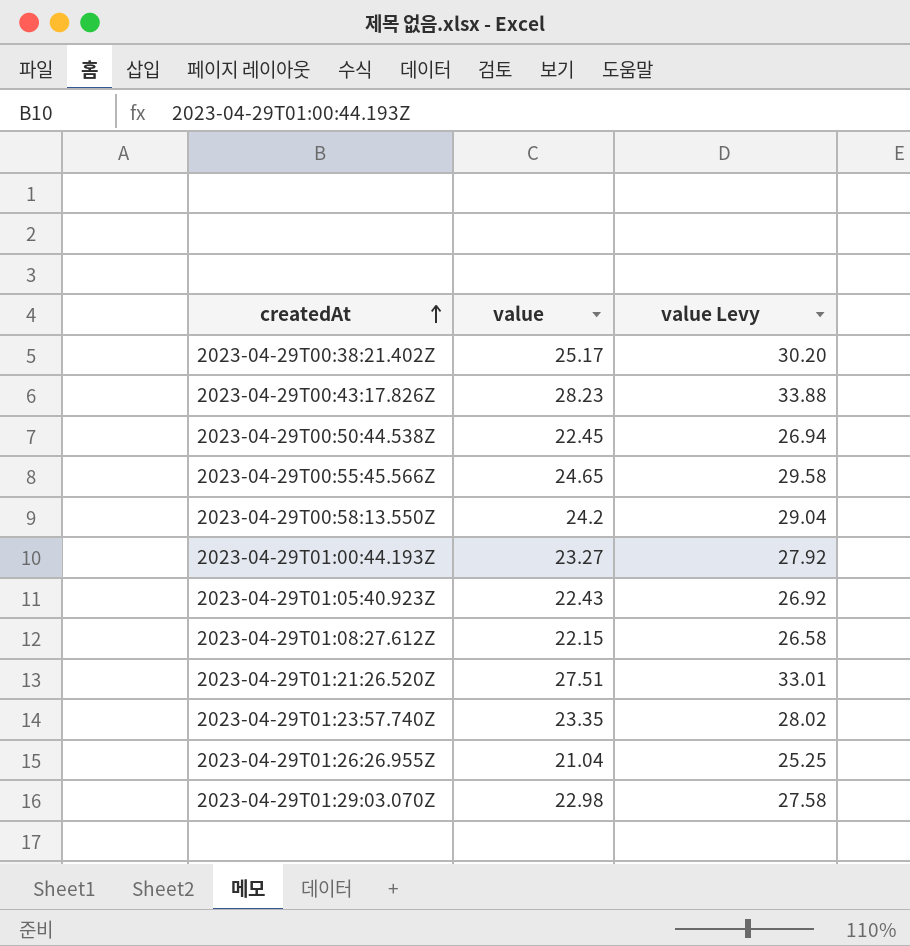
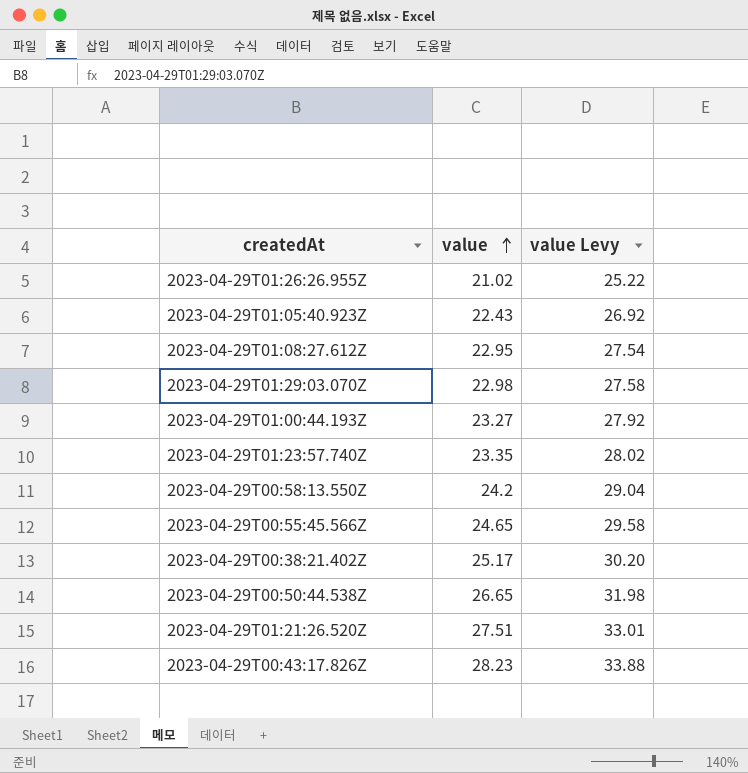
row order: createdAt ascending -> value ascending
2023-04-29T01:26:26.955Z | value: 21.04 -> 21.02
2023-04-29T01:26:26.955Z | value Levy: 25.25 -> 25.22
2023-04-29T01:08:27.612Z | value: 22.15 -> 22.95
2023-04-29T01:08:27.612Z | value Levy: 26.58 -> 27.54
2023-04-29T00:50:44.538Z | value: 22.45 -> 26.65
2023-04-29T00:50:44.538Z | value Levy: 26.94 -> 31.98

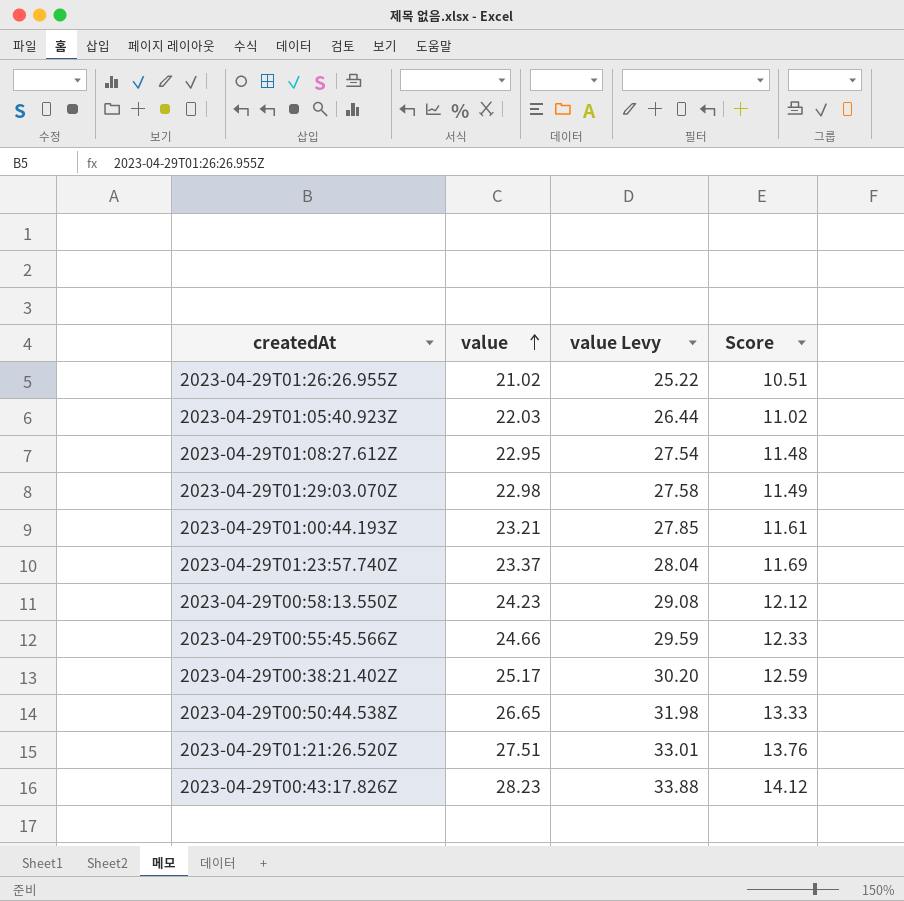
column Score | formula: none -> [value] * 0.5
2023-04-29T01:05:40.923Z | value: 22.43 -> 22.03
2023-04-29T01:05:40.923Z | value Levy: 26.92 -> 26.44
2023-04-29T01:00:44.193Z | value: 23.27 -> 23.21
2023-04-29T01:00:44.193Z | value Levy: 27.92 -> 27.85
2023-04-29T01:23:57.740Z | value: 23.35 -> 23.37
2023-04-29T01:23:57.740Z | value Levy: 28.02 -> 28.04
2023-04-29T00:58:13.550Z | value: 24.2 -> 24.23
2023-04-29T00:58:13.550Z | value Levy: 29.04 -> 29.08
2023-04-29T00:55:45.566Z | value: 24.65 -> 24.66
2023-04-29T00:55:45.566Z | value Levy: 29.58 -> 29.59

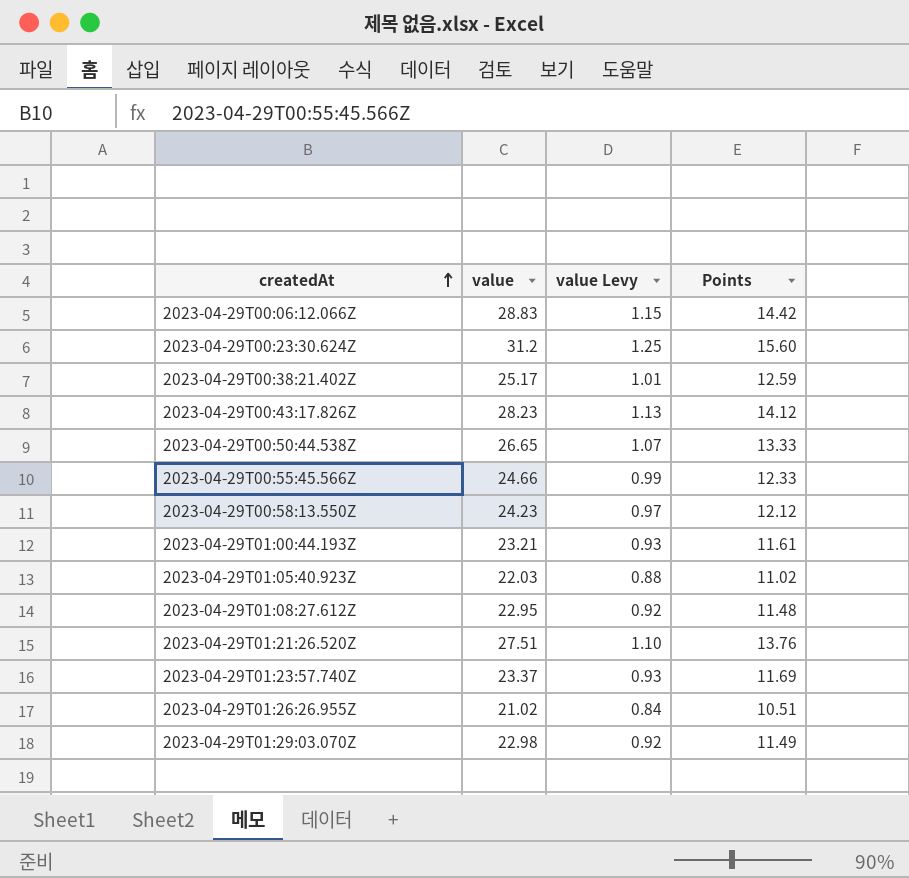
row order: value ascending -> createdAt ascending
column value Levy | formula: [value] * 1.2 -> [value] * 0.04
column name: Score -> Points
row 2023-04-29T00:06:12.066Z: none -> 28.83 | 1.15 | 14.42
row 2023-04-29T00:23:30.624Z: none -> 31.2 | 1.25 | 15.60

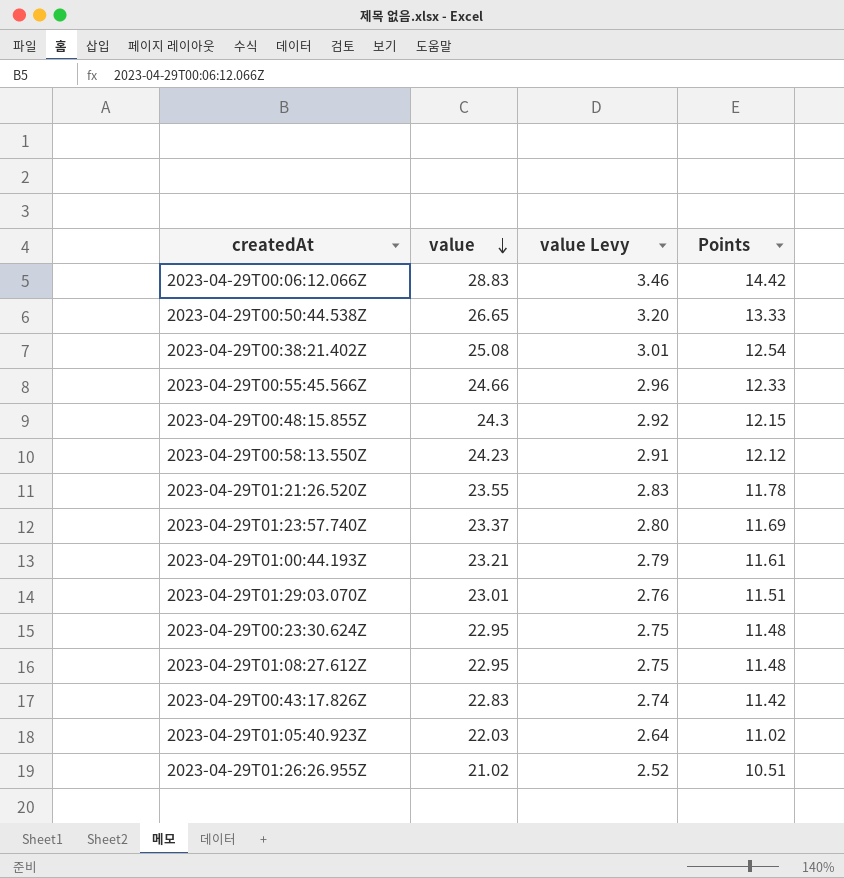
row order: createdAt ascending -> value descending
column value Levy | formula: [value] * 0.04 -> [value] * 0.12
2023-04-29T00:38:21.402Z | value: 25.17 -> 25.08
2023-04-29T00:38:21.402Z | Points: 12.59 -> 12.54
row 2023-04-29T00:48:15.855Z: none -> 24.3 | 2.92 | 12.15
2023-04-29T01:21:26.520Z | value: 27.51 -> 23.55
2023-04-29T01:21:26.520Z | Points: 13.76 -> 11.78
2023-04-29T01:29:03.070Z | value: 22.98 -> 23.01
2023-04-29T01:29:03.070Z | Points: 11.49 -> 11.51
2023-04-29T00:23:30.624Z | value: 31.2 -> 22.95
2023-04-29T00:23:30.624Z | Points: 15.60 -> 11.48
2023-04-29T00:43:17.826Z | value: 28.23 -> 22.83
2023-04-29T00:43:17.826Z | Points: 14.12 -> 11.42

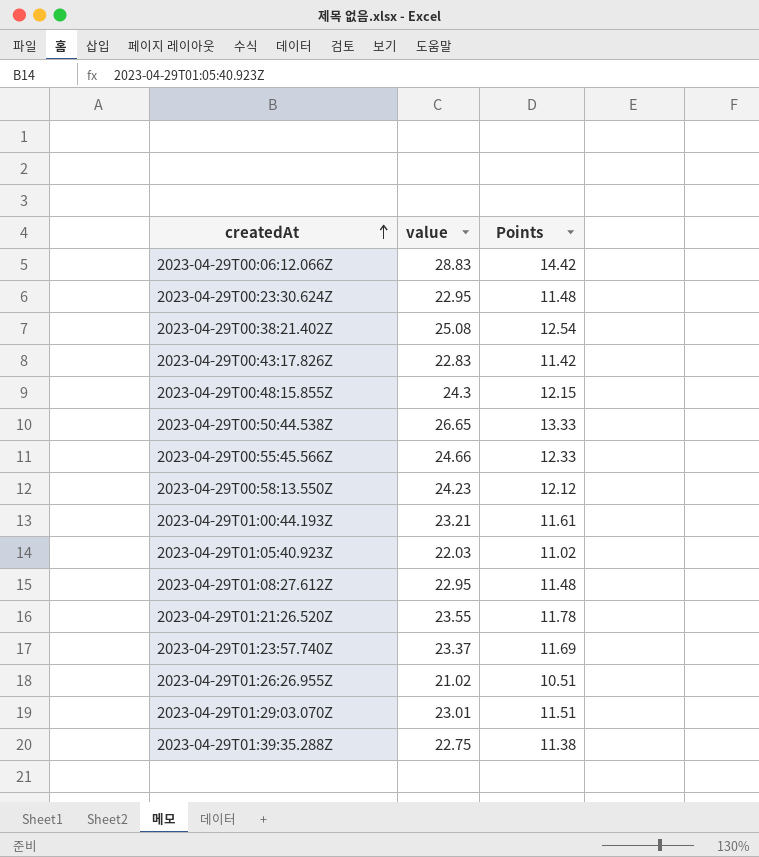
row order: value descending -> createdAt ascending
column value Levy | formula: [value] * 0.12 -> none
row 2023-04-29T01:39:35.288Z: none -> 22.75 | 11.38

